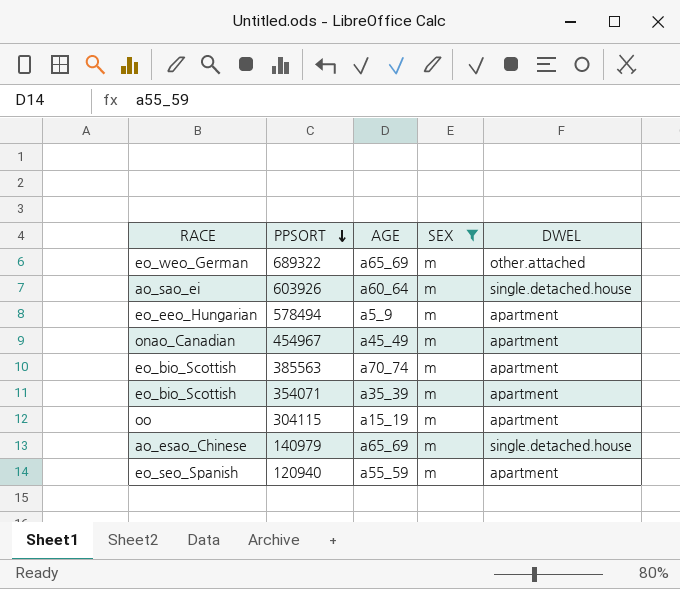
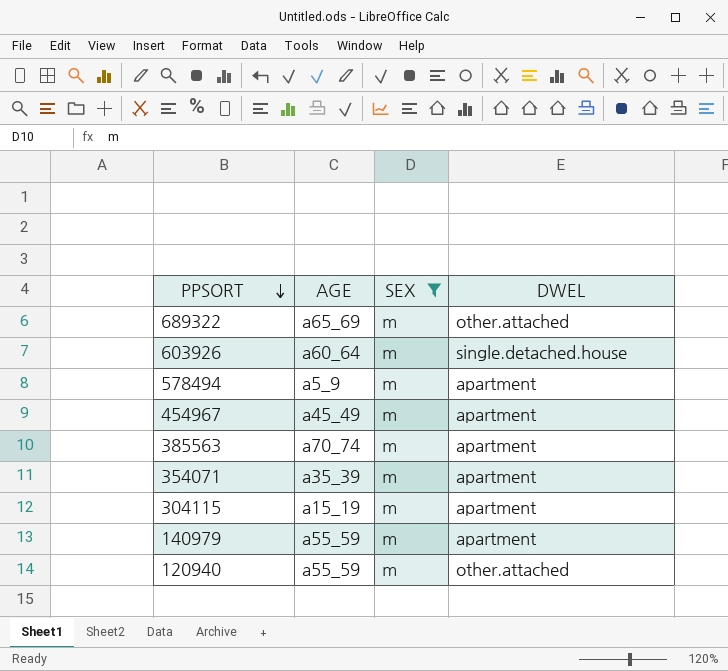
column RACE | position: 1 -> none
140979 | AGE: a65_69 -> a55_59
140979 | DWEL: single.detached.house -> apartment
120940 | DWEL: apartment -> other.attached

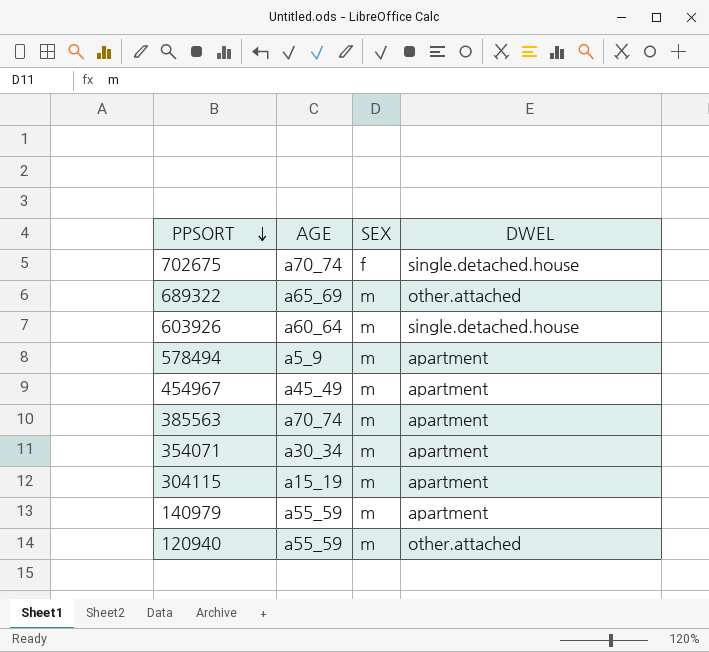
filter: SEX = m -> none
354071 | AGE: a35_39 -> a30_34

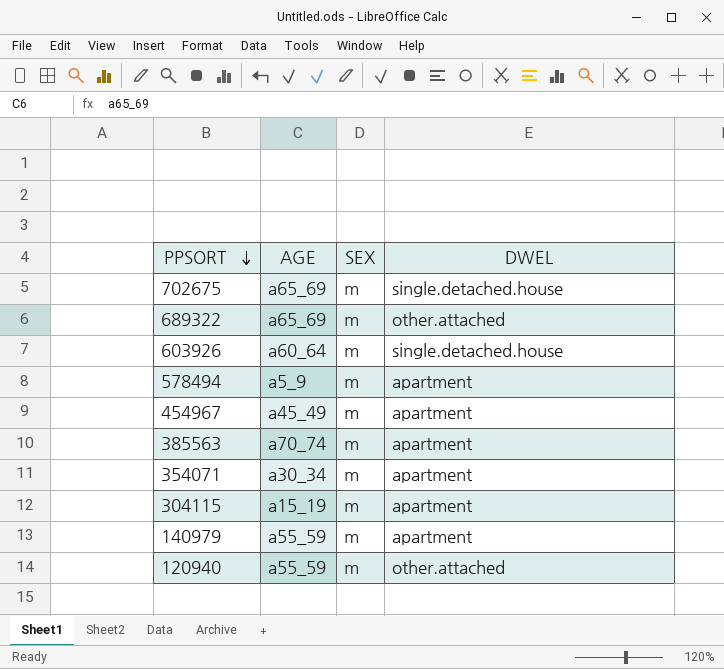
702675 | AGE: a70_74 -> a65_69
702675 | SEX: f -> m

